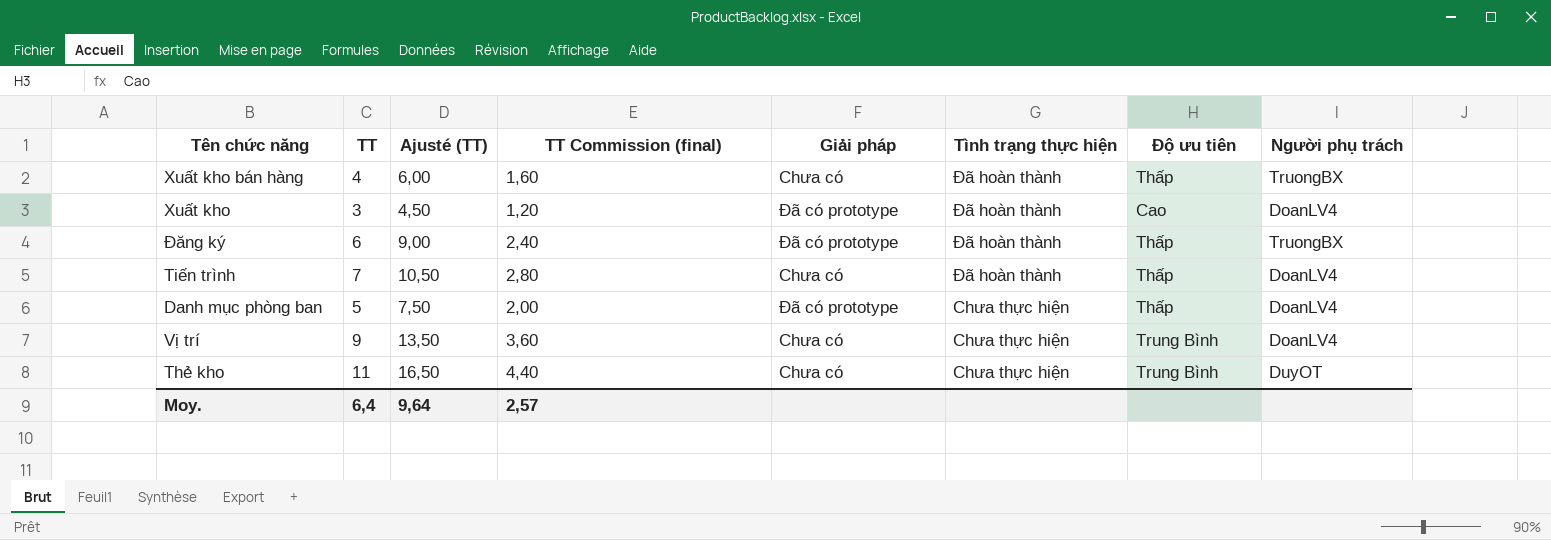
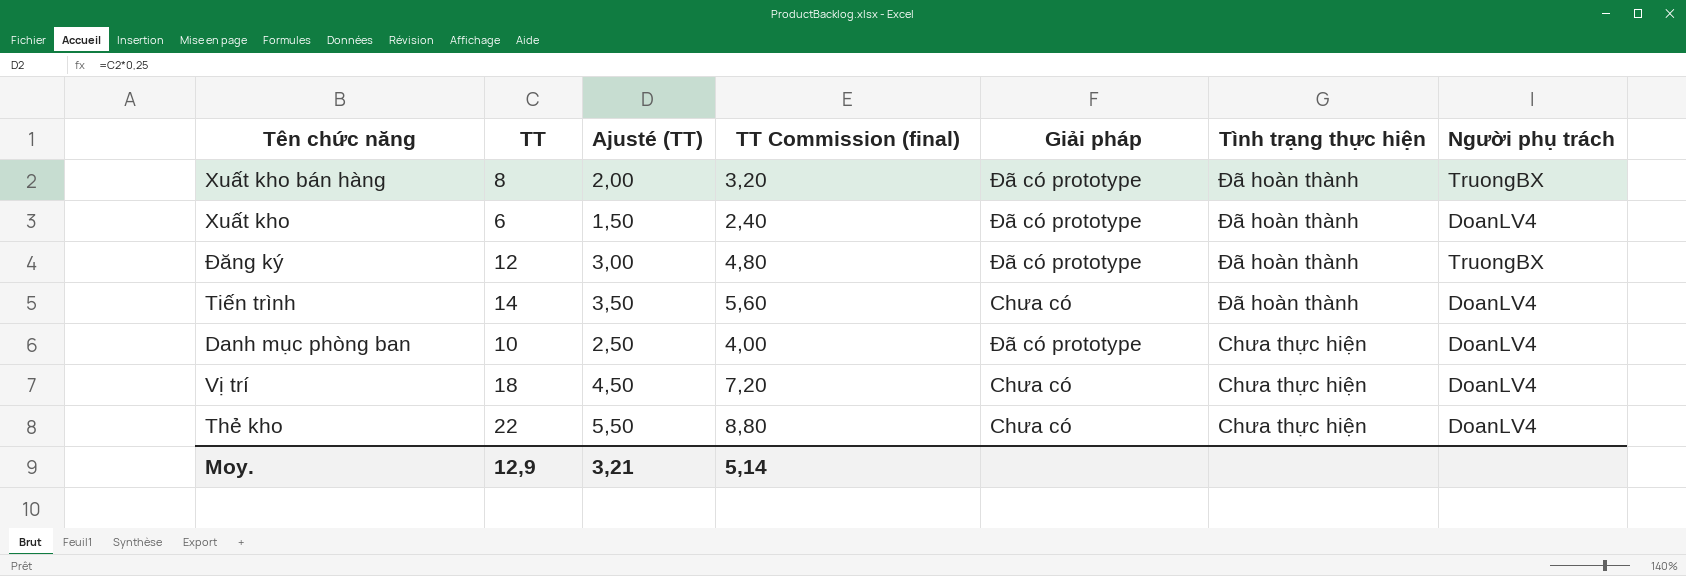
column Độ ưu tiên | position: 7 -> none
column Ajusté (TT) | formula: [TT] * 1,5 -> [TT] * 0,25
Xuất kho bán hàng | TT: 4 -> 8
Xuất kho bán hàng | TT Commission (final): 1,60 -> 3,20
Xuất kho bán hàng | Giải pháp: Chưa có -> Đã có prototype
Xuất kho | TT: 3 -> 6
Xuất kho | TT Commission (final): 1,20 -> 2,40
Đăng ký | TT: 6 -> 12
Đăng ký | TT Commission (final): 2,40 -> 4,80
Tiến trình | TT: 7 -> 14
Tiến trình | TT Commission (final): 2,80 -> 5,60
Danh mục phòng ban | TT: 5 -> 10
Danh mục phòng ban | TT Commission (final): 2,00 -> 4,00
Vị trí | TT: 9 -> 18
Vị trí | TT Commission (final): 3,60 -> 7,20
Thẻ kho | TT: 11 -> 22
Thẻ kho | TT Commission (final): 4,40 -> 8,80
Thẻ kho | Người phụ trách: DuyOT -> DoanLV4
Moy. | TT: 6,4 -> 12,9
Moy. | Ajusté (TT): 9,64 -> 3,21
Moy. | TT Commission (final): 2,57 -> 5,14

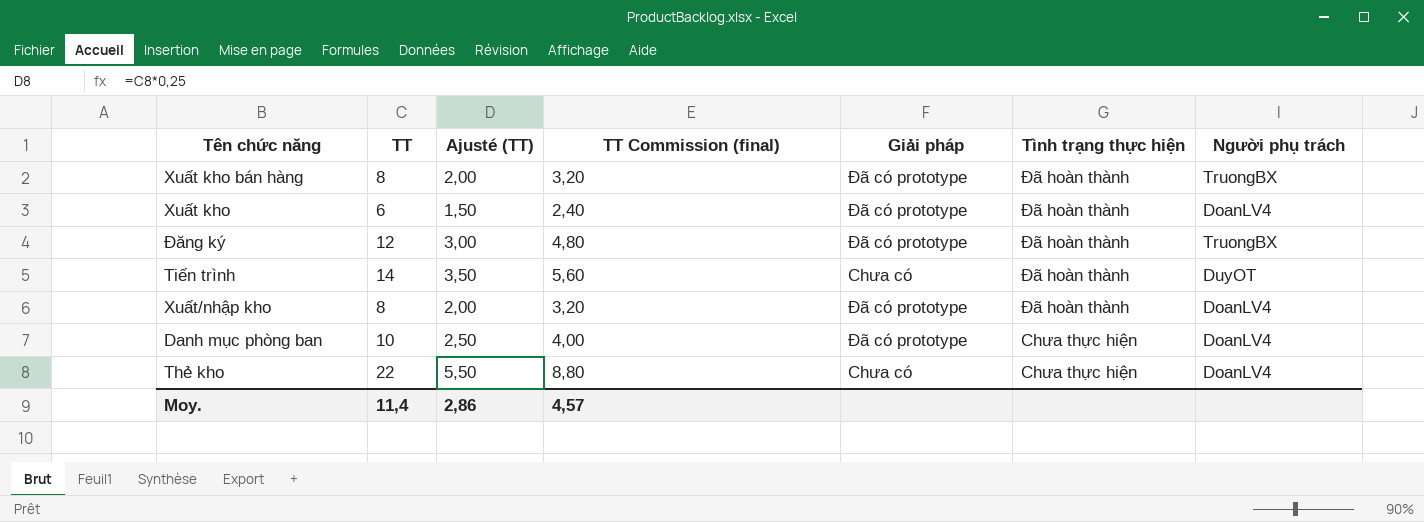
row Vị trí: 18 | 4,50 | 7,20 | Chưa có | Chưa thực hiện | DoanLV4 -> none
Tiến trình | Người phụ trách: DoanLV4 -> DuyOT
row Xuất/nhập kho: none -> 8 | 2,00 | 3,20 | Đã có prototype | Đã hoàn thành | DoanLV4
Moy. | TT: 12,9 -> 11,4
Moy. | Ajusté (TT): 3,21 -> 2,86
Moy. | TT Commission (final): 5,14 -> 4,57

